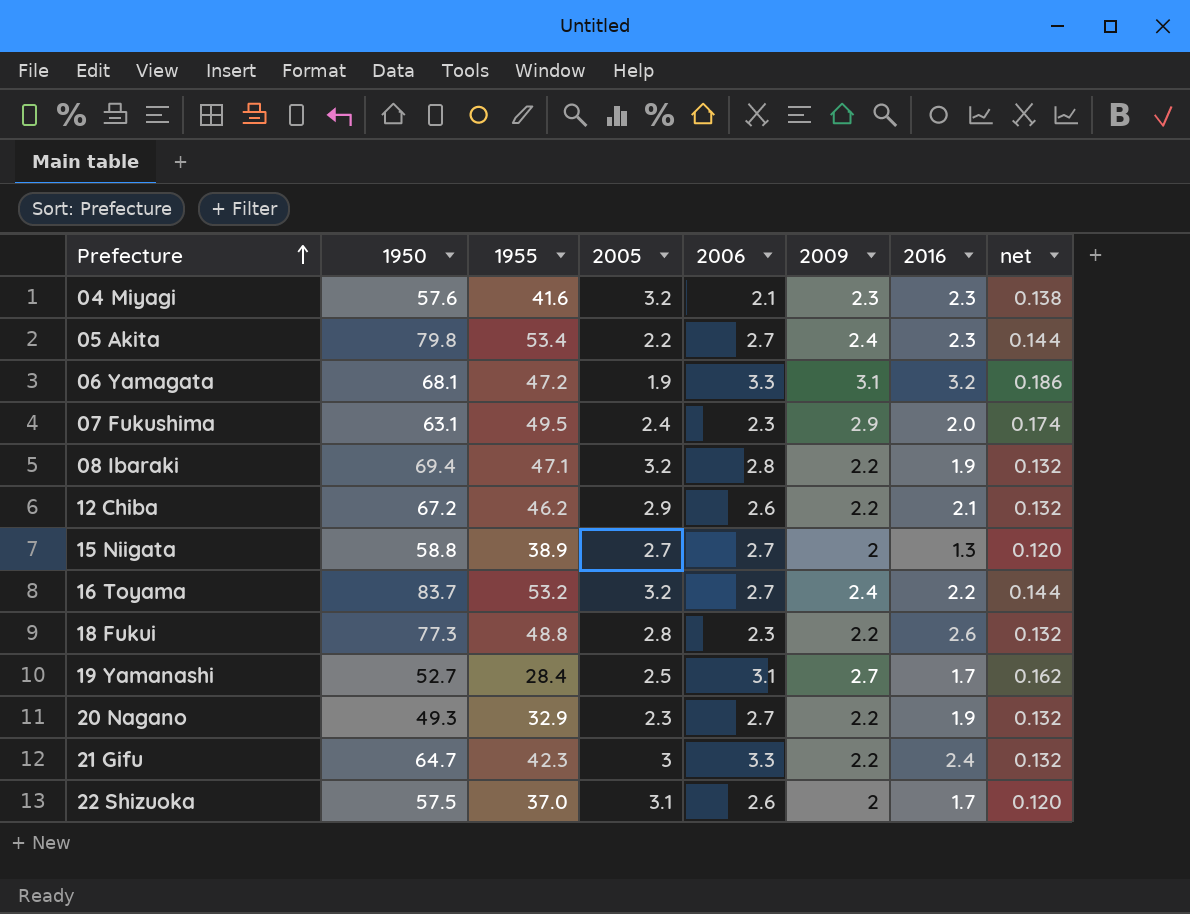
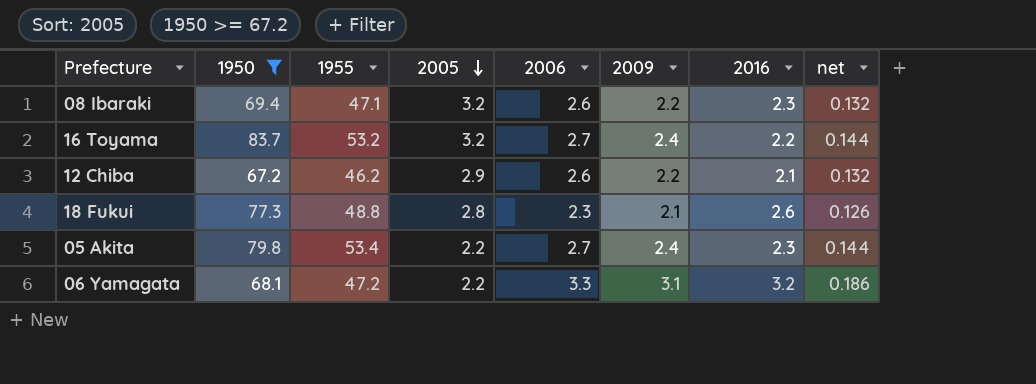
filter: none -> 1950 >= 67.2
row order: Prefecture ascending -> 2005 descending
08 Ibaraki | 2006: 2.8 -> 2.6
08 Ibaraki | 2016: 1.9 -> 2.3
18 Fukui | 2009: 2.2 -> 2.1
18 Fukui | net: 0.132 -> 0.126
06 Yamagata | 2005: 1.9 -> 2.2

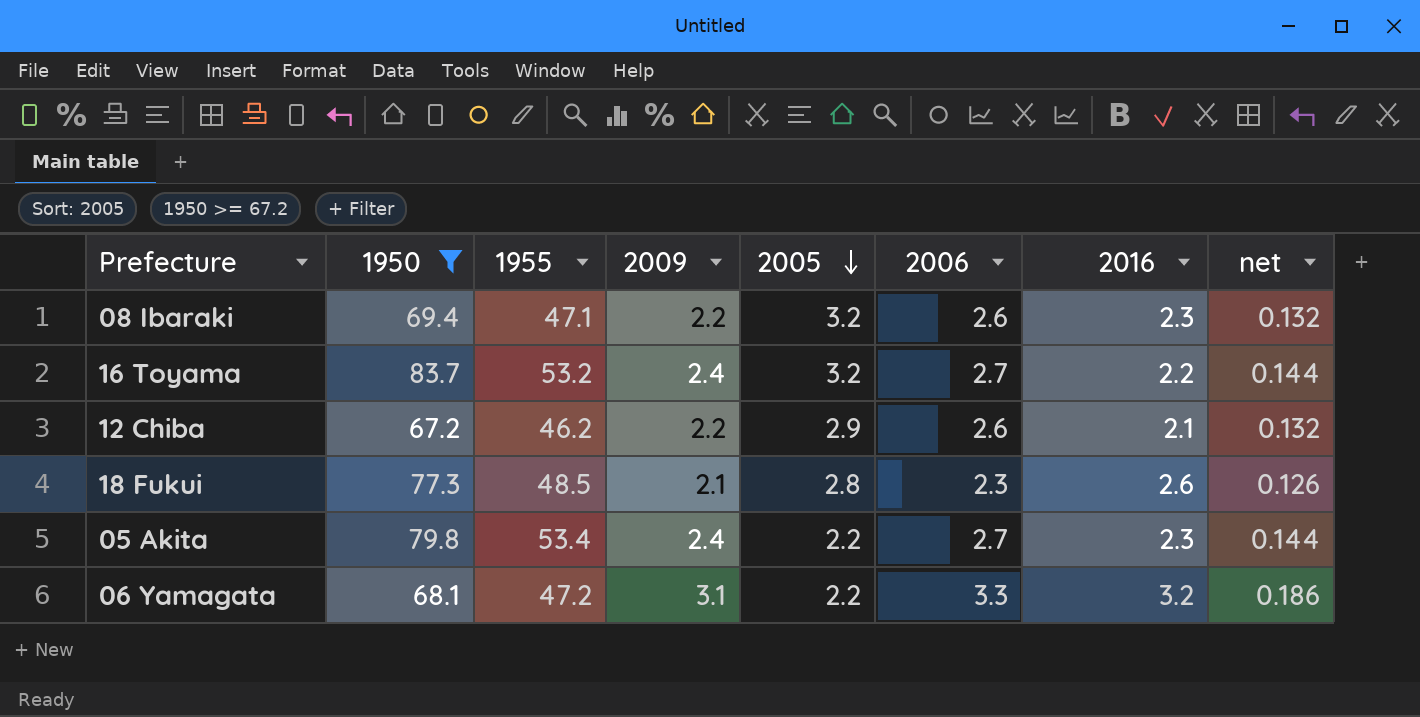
column 2009 | position: 6 -> 4
18 Fukui | 1955: 48.8 -> 48.5

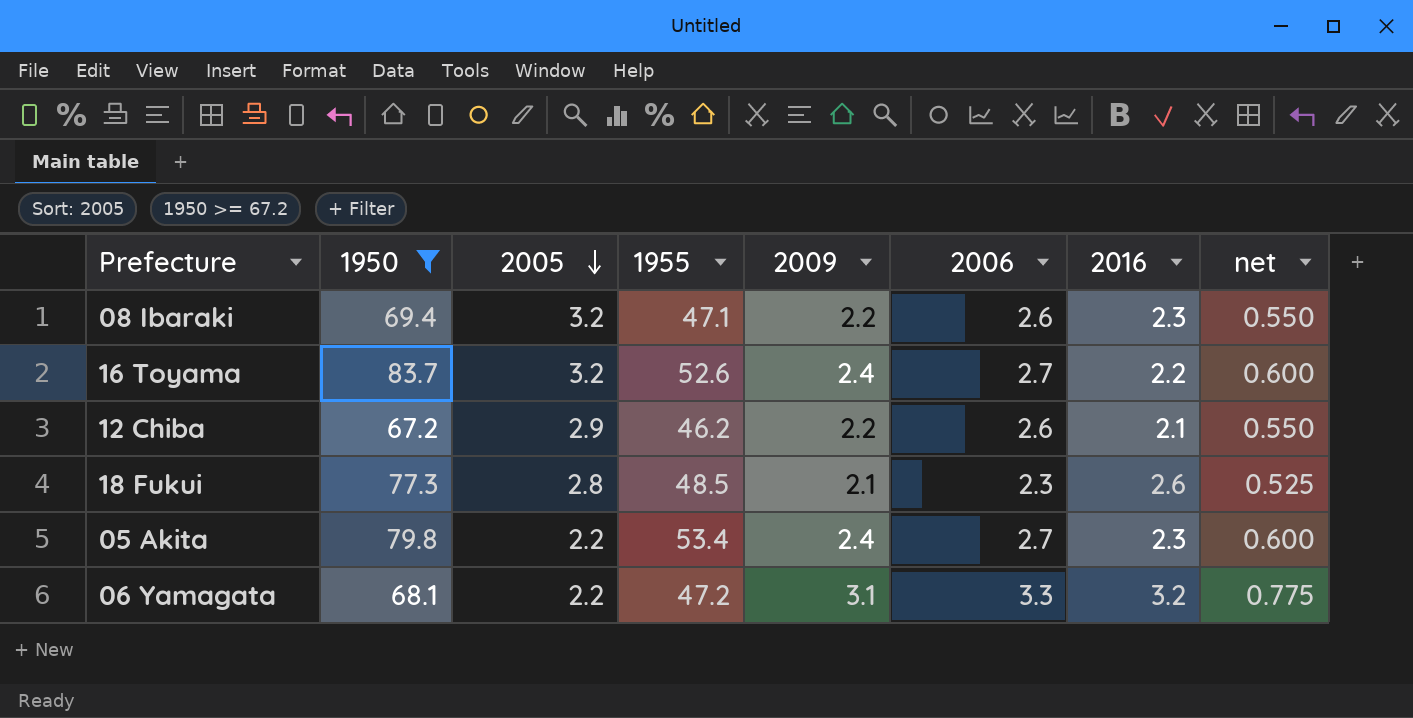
column 2005 | position: 5 -> 3
column net | formula: [2009] * 0.06 -> [2009] * 0.25
16 Toyama | 1955: 53.2 -> 52.6

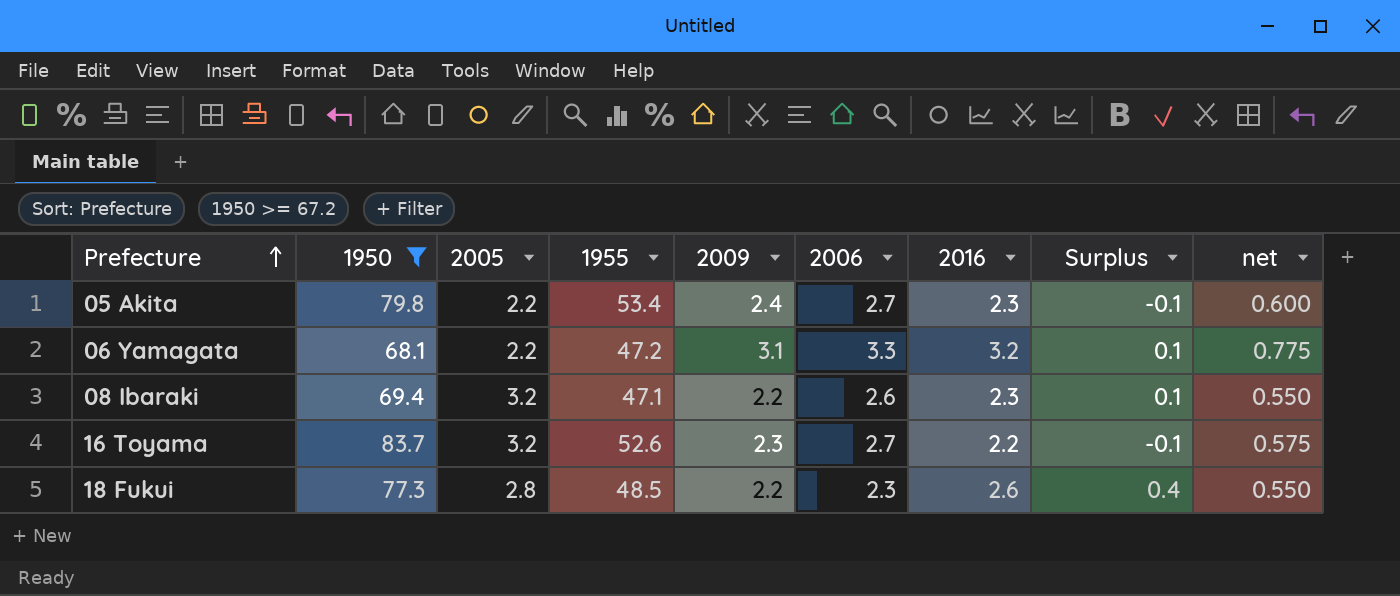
row order: 2005 descending -> Prefecture ascending
column Surplus | formula: none -> [2016] - [2009]
row 12 Chiba: 67.2 | 2.9 | 46.2 | 2.2 | 2.6 | 2.1 | 0.550 -> none
16 Toyama | 2009: 2.4 -> 2.3
16 Toyama | net: 0.600 -> 0.575
18 Fukui | 2009: 2.1 -> 2.2
18 Fukui | net: 0.525 -> 0.550

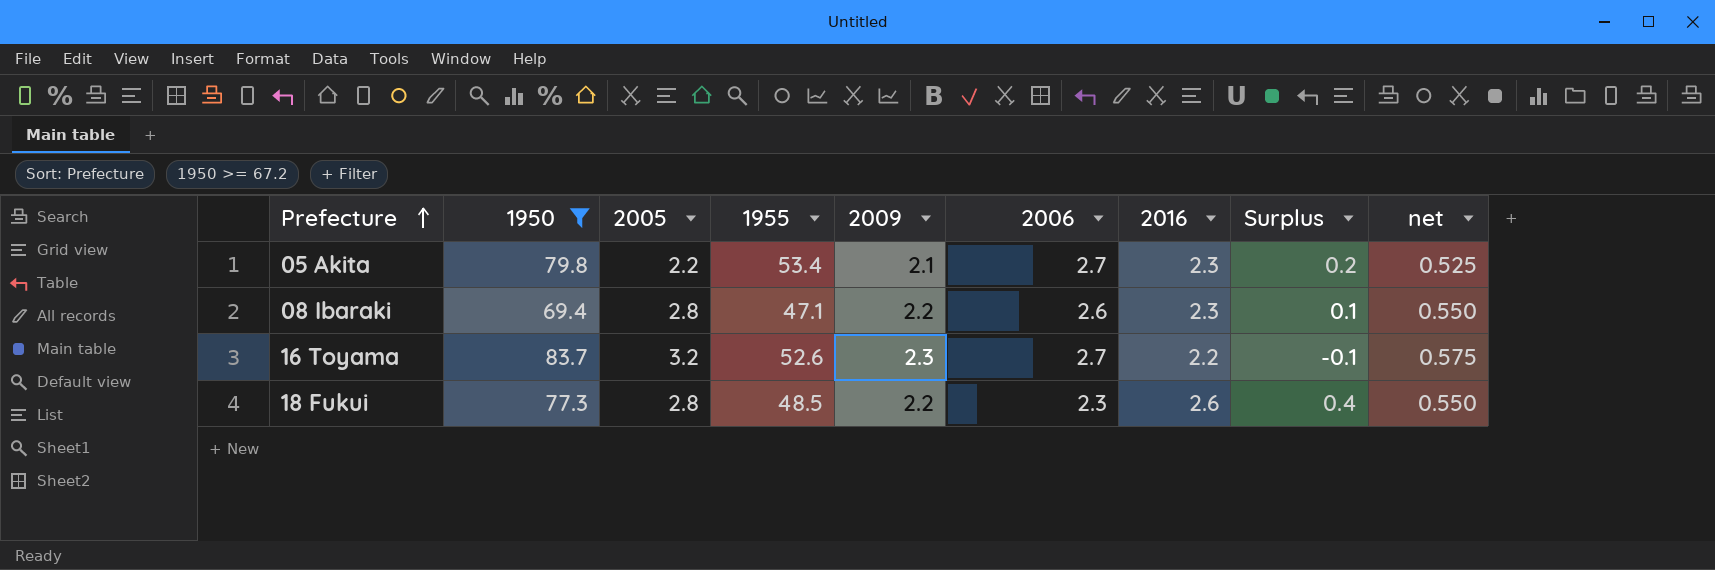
row 06 Yamagata: 68.1 | 2.2 | 47.2 | 3.1 | 3.3 | 3.2 | 0.1 | 0.775 -> none
05 Akita | 2009: 2.4 -> 2.1
05 Akita | Surplus: -0.1 -> 0.2
05 Akita | net: 0.600 -> 0.525
08 Ibaraki | 2005: 3.2 -> 2.8

